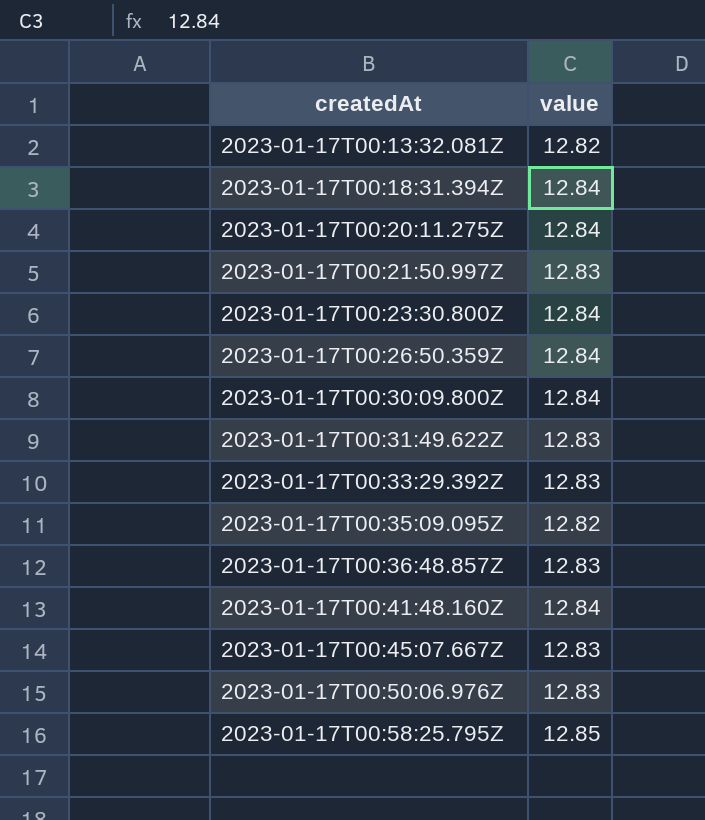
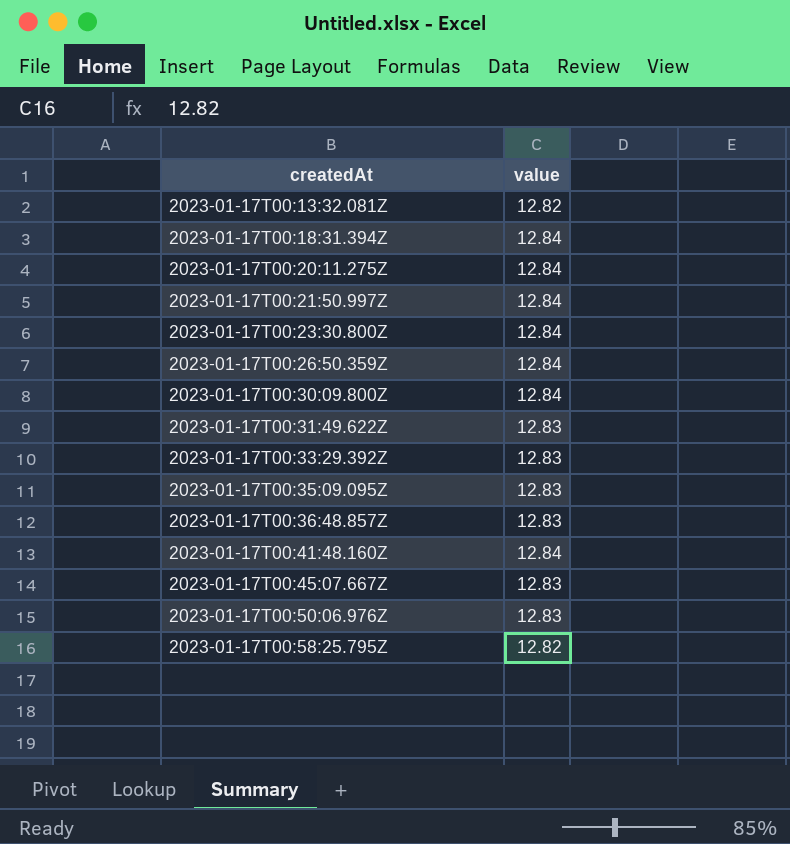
2023-01-17T00:21:50.997Z | value: 12.83 -> 12.84
2023-01-17T00:35:09.095Z | value: 12.82 -> 12.83
2023-01-17T00:58:25.795Z | value: 12.85 -> 12.82

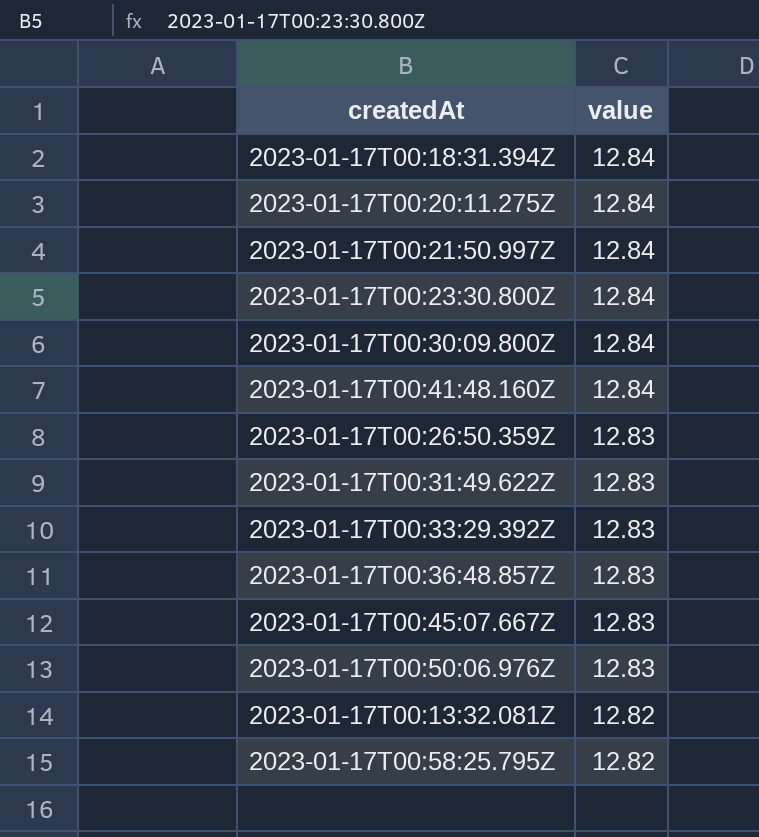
row order: createdAt ascending -> value descending
row 2023-01-17T00:35:09.095Z: 12.83 -> none
2023-01-17T00:26:50.359Z | value: 12.84 -> 12.83

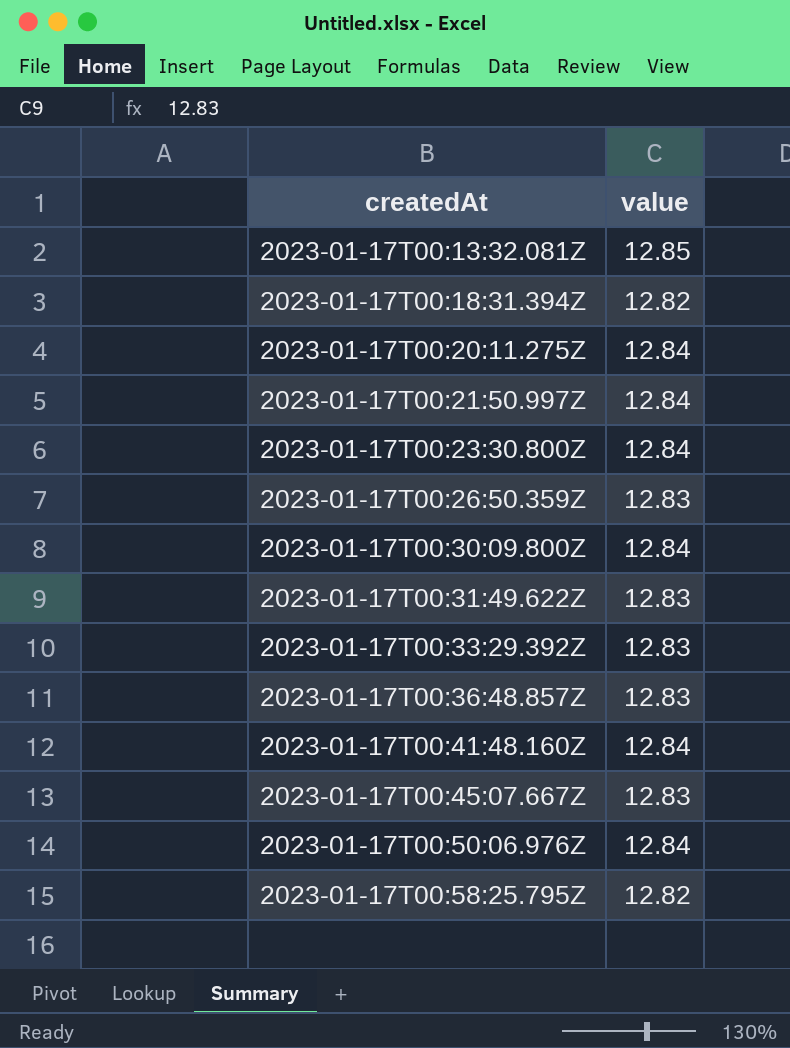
row order: value descending -> createdAt ascending
2023-01-17T00:13:32.081Z | value: 12.82 -> 12.85
2023-01-17T00:18:31.394Z | value: 12.84 -> 12.82
2023-01-17T00:50:06.976Z | value: 12.83 -> 12.84

